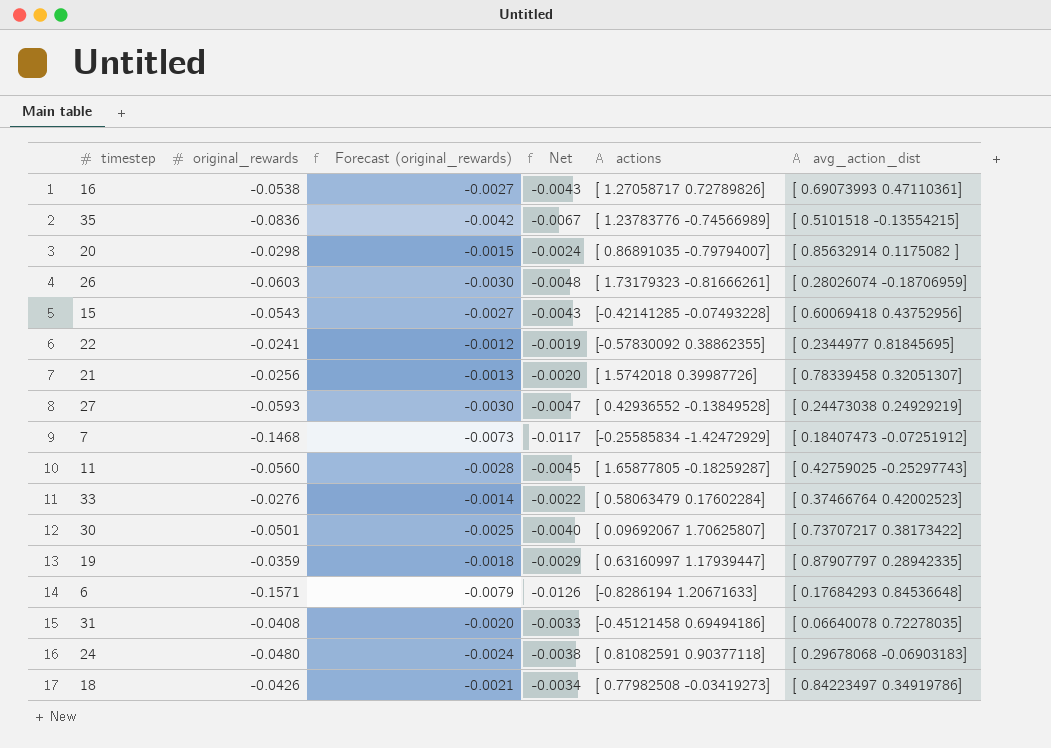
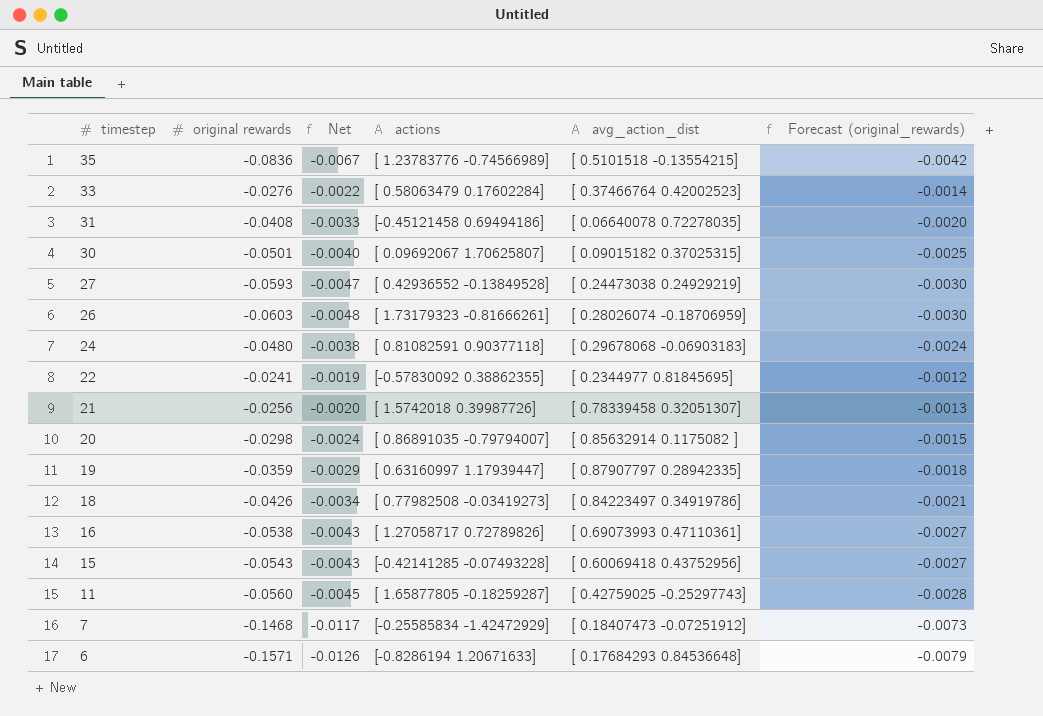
row order: none -> timestep descending
column name: original_rewards -> original rewards
column Forecast (original_rewards) | position: 3 -> 6
30 | avg_action_dist: [ 0.73707217 0.38173422] -> [ 0.09015182 0.37025315]

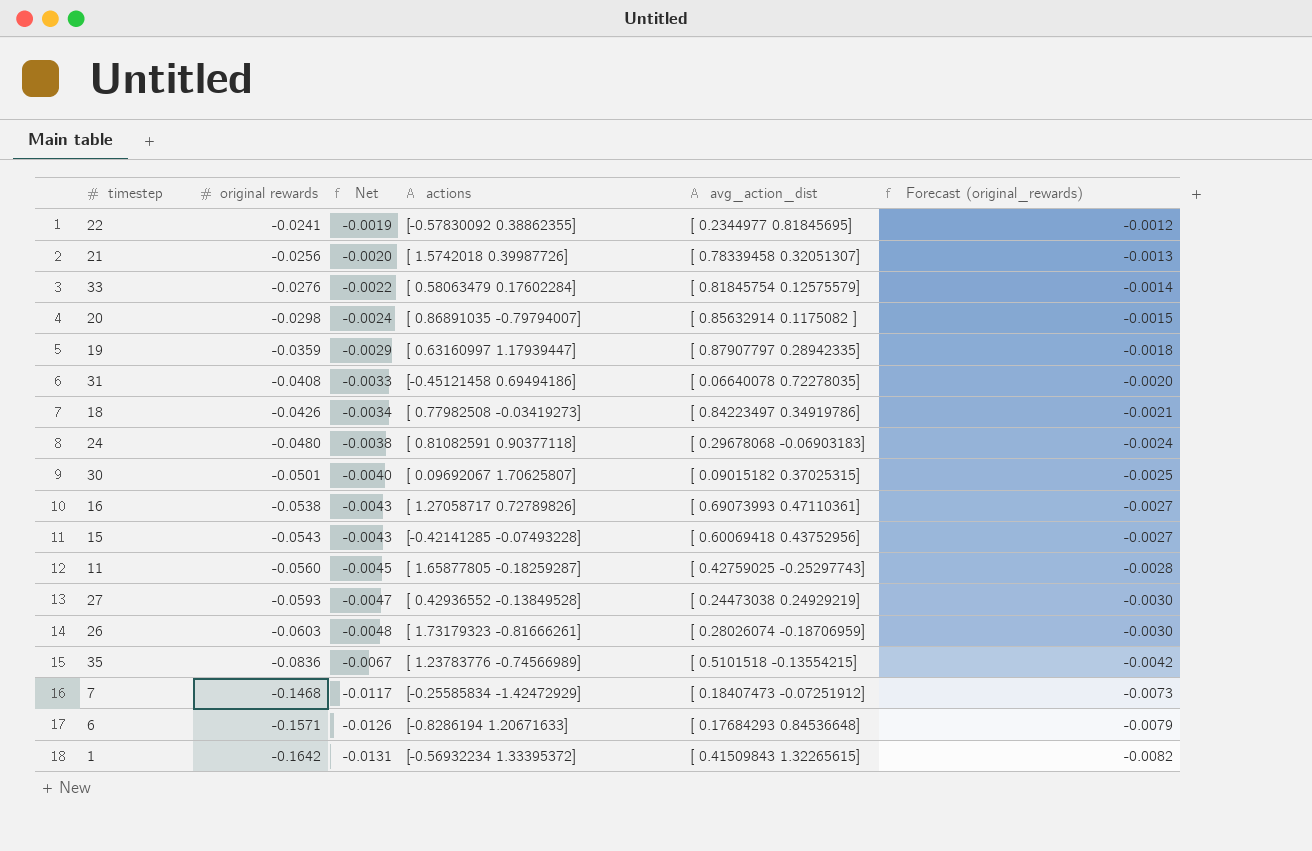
row order: timestep descending -> original rewards descending
33 | avg_action_dist: [ 0.37466764 0.42002523] -> [ 0.81845754 0.12575579]
row 1: none -> -0.1642 | -0.0131 | [-0.56932234 1.33395372] | [ 0.41509843 1.32265615] | -0.0082

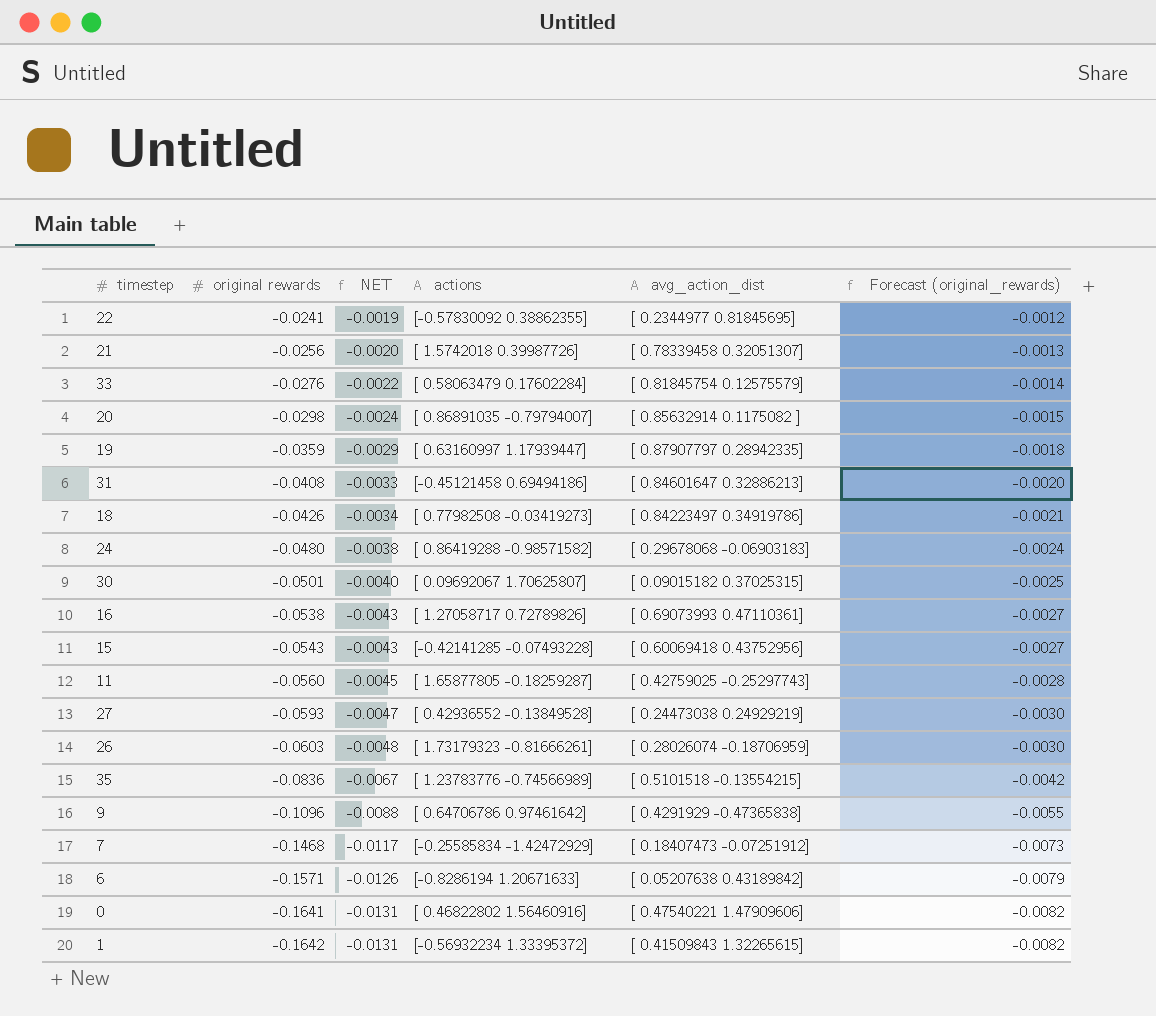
column name: Net -> NET
31 | avg_action_dist: [ 0.06640078 0.72278035] -> [ 0.84601647 0.32886213]
24 | actions: [ 0.81082591 0.90377118] -> [ 0.86419288 -0.98571582]
row 9: none -> -0.1096 | -0.0088 | [ 0.64706786 0.97461642] | [ 0.4291929 -0.47365838] | -0.0055
6 | avg_action_dist: [ 0.17684293 0.84536648] -> [ 0.05207638 0.43189842]
row 0: none -> -0.1641 | -0.0131 | [ 0.46822802 1.56460916] | [ 0.47540221 1.47909606] | -0.0082

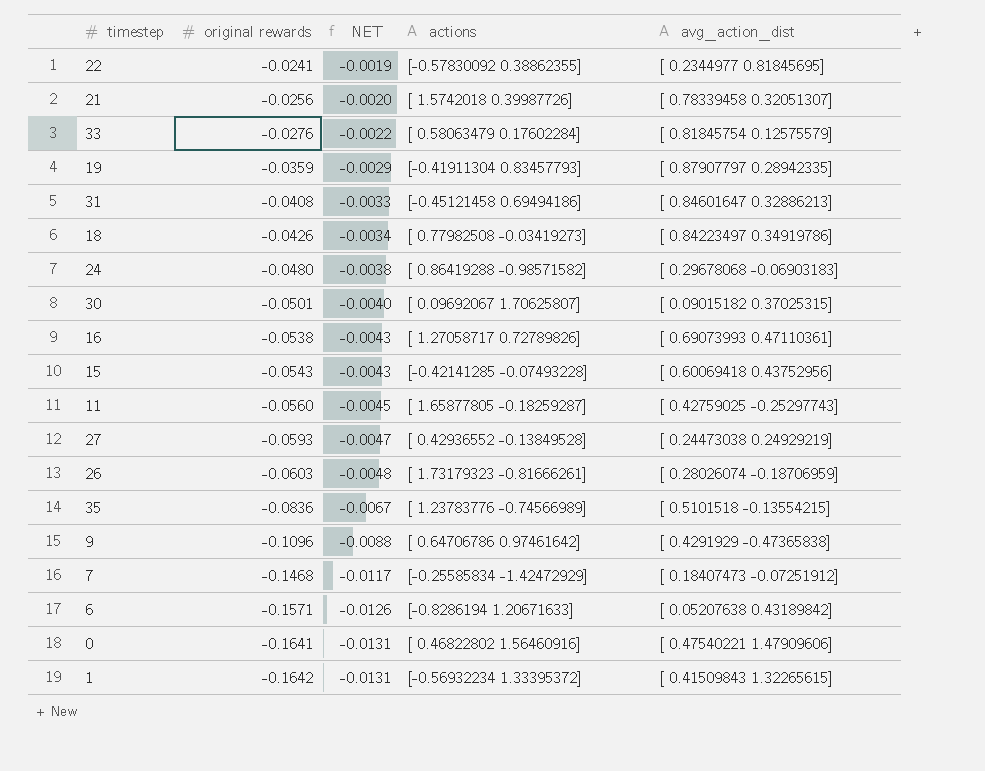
column Forecast (original_rewards) | formula: [original rewards] * 0.05 -> none
row 20: -0.0298 | -0.0024 | [ 0.86891035 -0.79794007] | [ 0.85632914 0.1175082 ] | -0.0015 -> none
19 | actions: [ 0.63160997 1.17939447] -> [-0.41911304 0.83457793]

